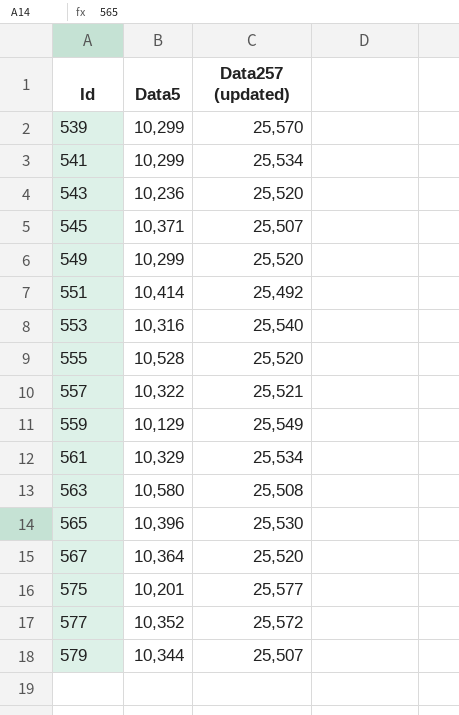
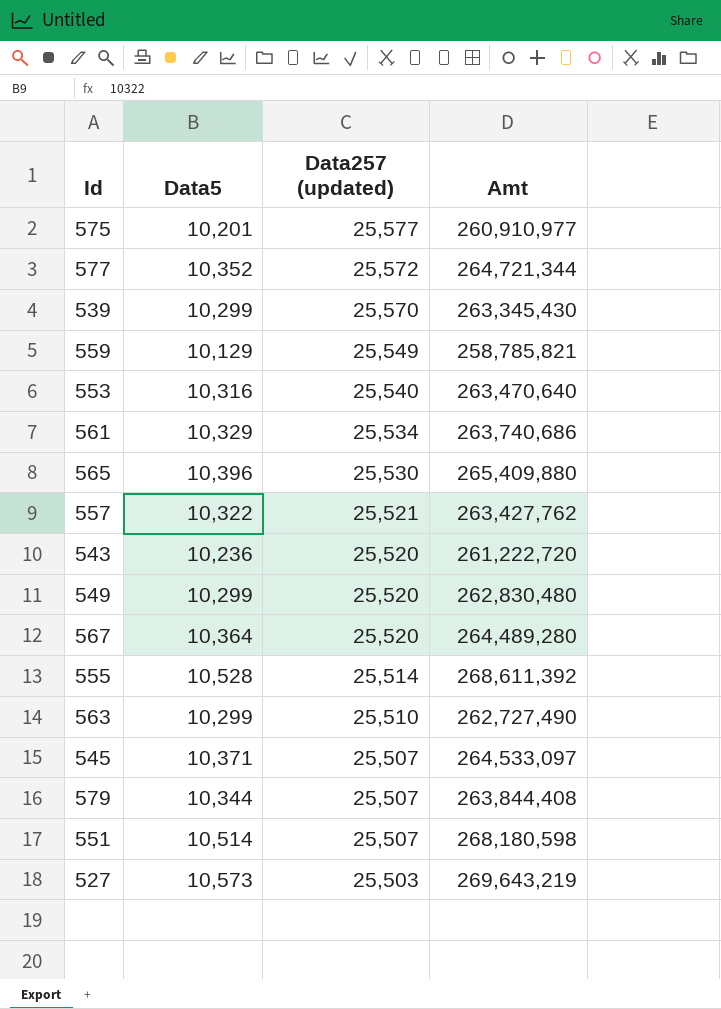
row order: Id ascending -> Data257 (updated) descending
column Amt | formula: none -> [Data5] * [Data257 (updated)]
row 541: 10,299 | 25,534 -> none
555 | Data257 (updated): 25,520 -> 25,514
563 | Data5: 10,580 -> 10,299
563 | Data257 (updated): 25,508 -> 25,510
551 | Data5: 10,414 -> 10,514
551 | Data257 (updated): 25,492 -> 25,507
row 527: none -> 10,573 | 25,503 | 269,643,219

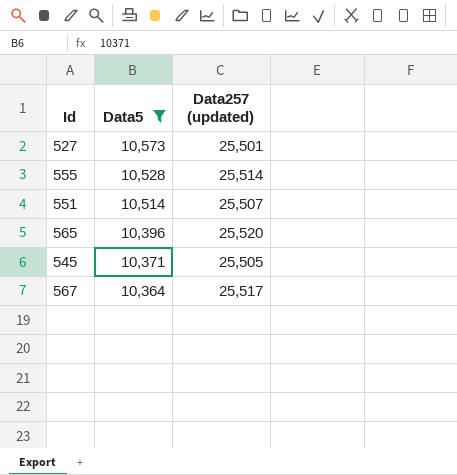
filter: none -> Data5 >= 10,364
row order: Data257 (updated) descending -> Data5 descending
column Amt | formula: [Data5] * [Data257 (updated)] -> none
527 | Data257 (updated): 25,503 -> 25,501
565 | Data257 (updated): 25,530 -> 25,520
545 | Data257 (updated): 25,507 -> 25,505
567 | Data257 (updated): 25,520 -> 25,517

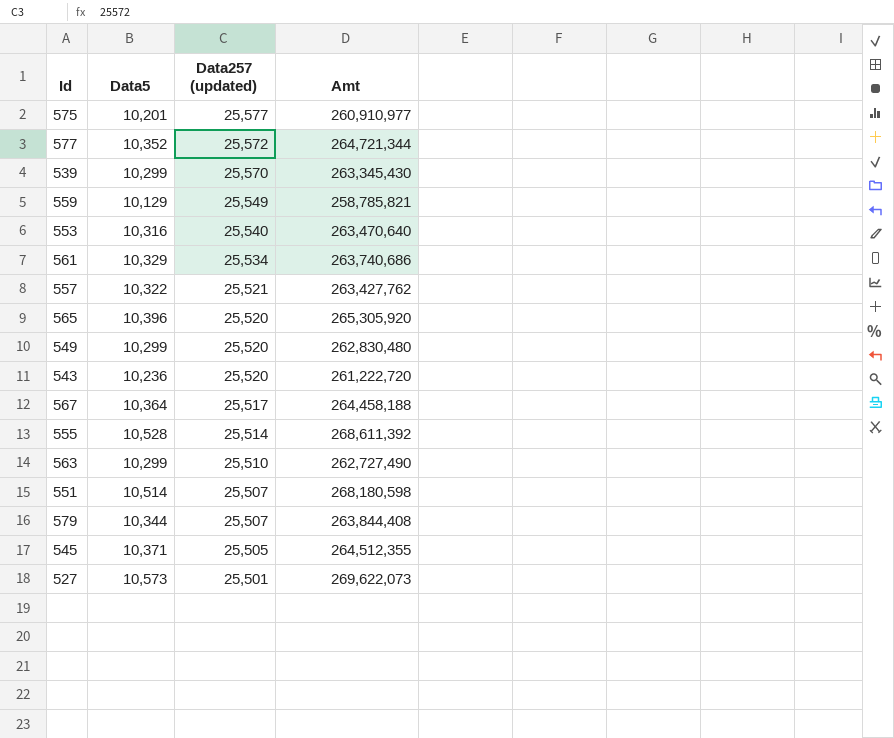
filter: Data5 >= 10,364 -> none
row order: Data5 descending -> Data257 (updated) descending
column Amt | formula: none -> [Data5] * [Data257 (updated)]

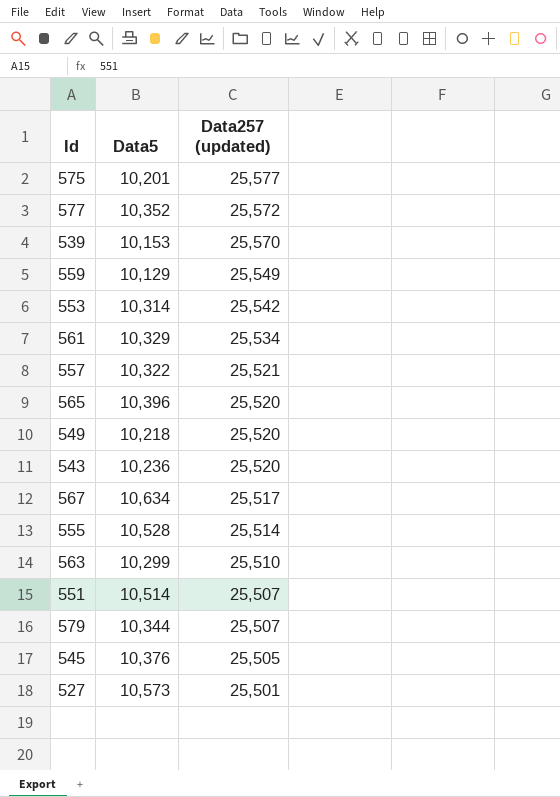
column Amt | formula: [Data5] * [Data257 (updated)] -> none
539 | Data5: 10,299 -> 10,153
553 | Data5: 10,316 -> 10,314
553 | Data257 (updated): 25,540 -> 25,542
549 | Data5: 10,299 -> 10,218
567 | Data5: 10,364 -> 10,634
545 | Data5: 10,371 -> 10,376

